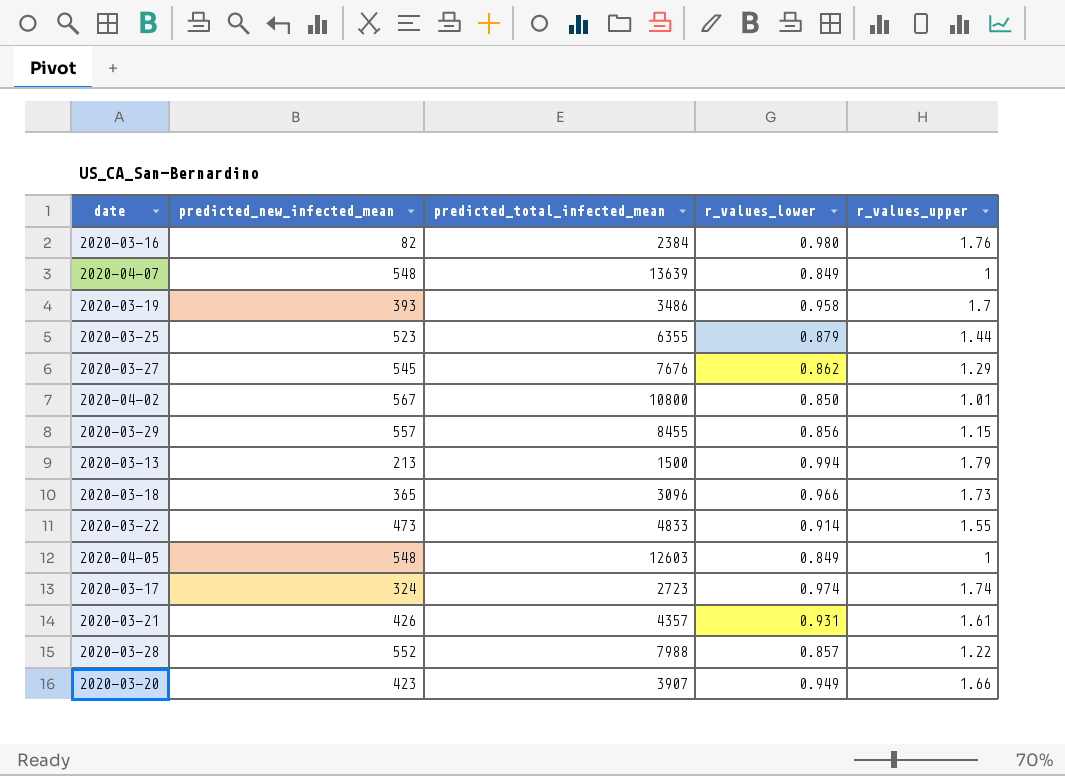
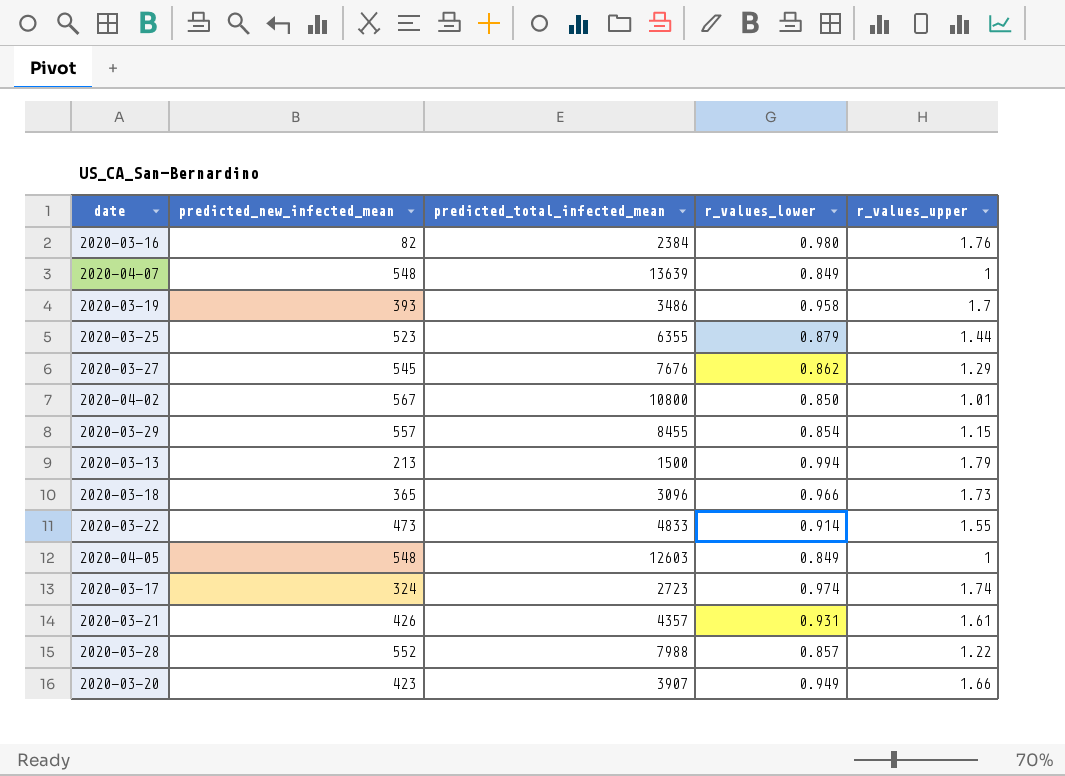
2020-03-29 | r_values_lower: 0.856 -> 0.854

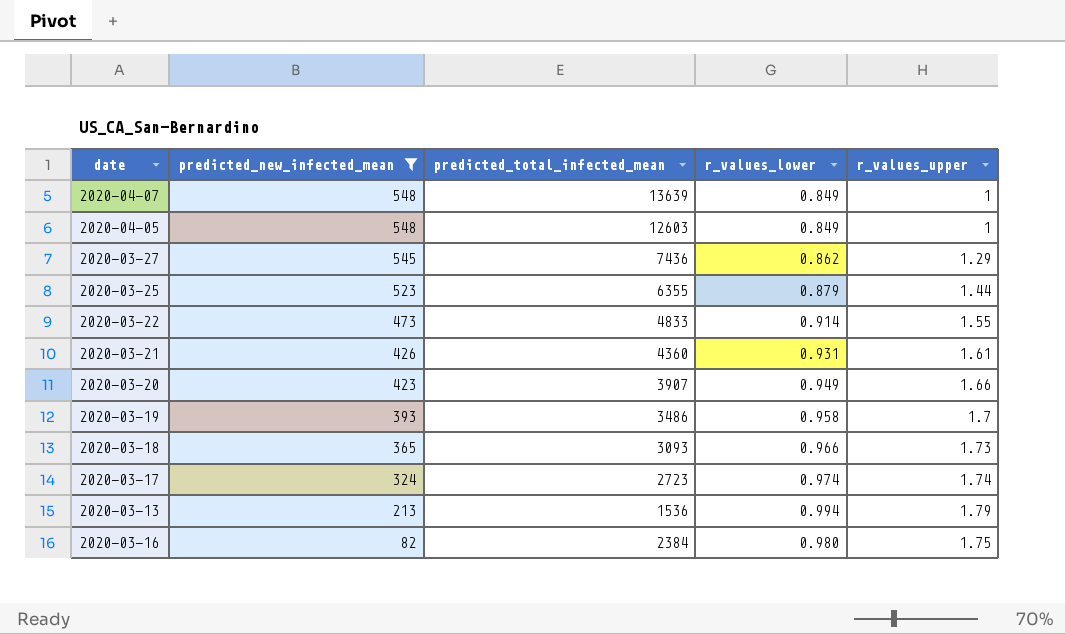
filter: none -> predicted_new_infected_mean <= 548
row order: none -> predicted_new_infected_mean descending
2020-03-27 | predicted_total_infected_mean: 7676 -> 7436
2020-03-21 | predicted_total_infected_mean: 4357 -> 4360
2020-03-18 | predicted_total_infected_mean: 3096 -> 3093
2020-03-13 | predicted_total_infected_mean: 1500 -> 1536
2020-03-16 | r_values_upper: 1.76 -> 1.75

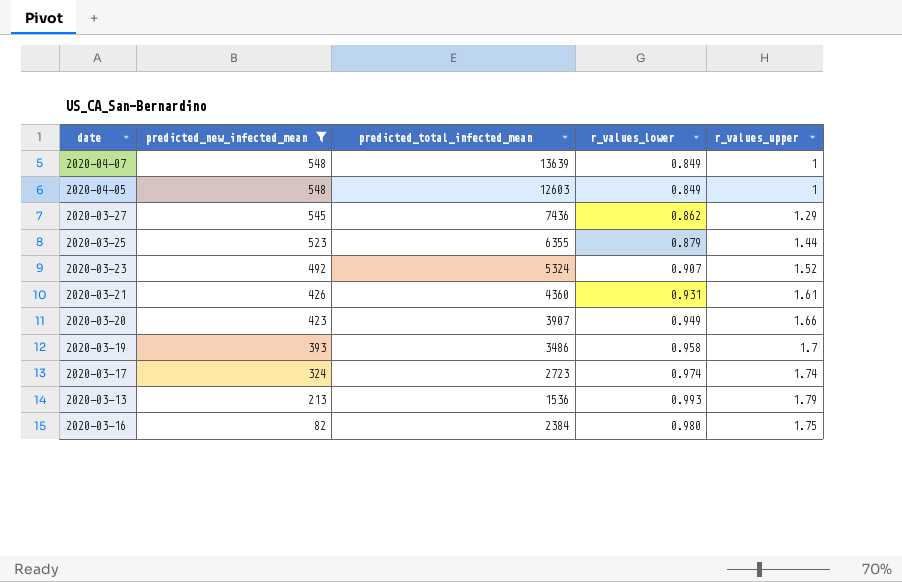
row 2020-03-22: 473 | 4833 | 0.914 | 1.55 -> none
row 2020-03-18: 365 | 3093 | 0.966 | 1.73 -> none
row 2020-03-23: none -> 492 | 5324 | 0.907 | 1.52
2020-03-13 | r_values_lower: 0.994 -> 0.993

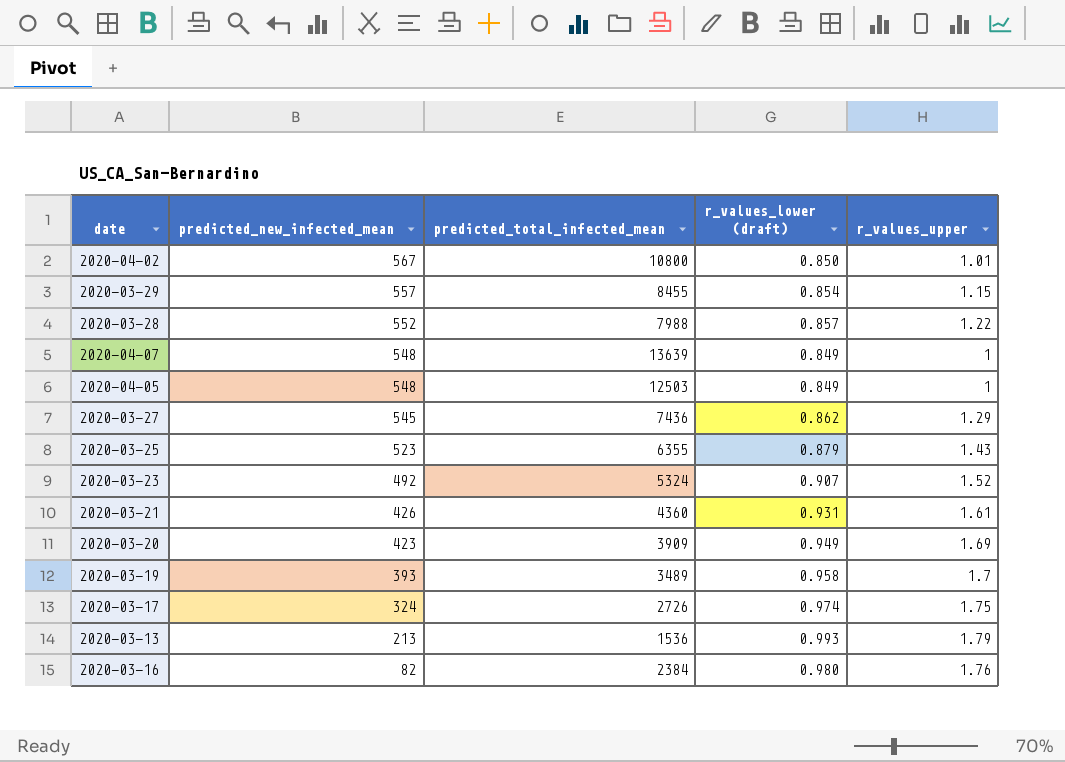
filter: predicted_new_infected_mean <= 548 -> none
column name: r_values_lower -> r_values_lower (draft)
2020-04-05 | predicted_total_infected_mean: 12603 -> 12503
2020-03-25 | r_values_upper: 1.44 -> 1.43
2020-03-20 | predicted_total_infected_mean: 3907 -> 3909
2020-03-20 | r_values_upper: 1.66 -> 1.69
2020-03-19 | predicted_total_infected_mean: 3486 -> 3489
2020-03-17 | predicted_total_infected_mean: 2723 -> 2726
2020-03-17 | r_values_upper: 1.74 -> 1.75
2020-03-16 | r_values_upper: 1.75 -> 1.76

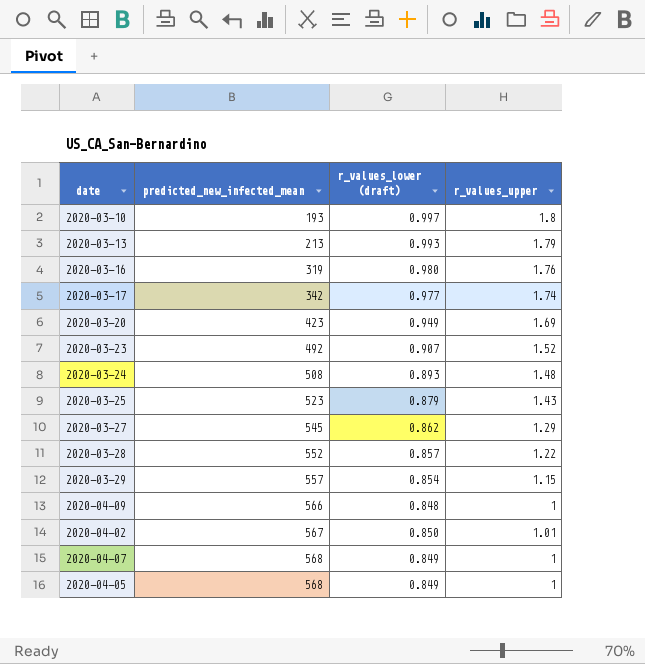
row order: predicted_new_infected_mean descending -> predicted_new_infected_mean ascending
column predicted_total_infected_mean | position: 3 -> none
row 2020-03-21: 426 | 4360 | 0.931 | 1.61 -> none
row 2020-03-19: 393 | 3489 | 0.958 | 1.7 -> none
row 2020-03-10: none -> 193 | 0.997 | 1.8
2020-03-16 | predicted_new_infected_mean: 82 -> 319
2020-03-17 | predicted_new_infected_mean: 324 -> 342
2020-03-17 | r_values_lower (draft): 0.974 -> 0.977
2020-03-17 | r_values_upper: 1.75 -> 1.74
row 2020-03-24: none -> 508 | 0.893 | 1.48
row 2020-04-09: none -> 566 | 0.848 | 1
2020-04-07 | predicted_new_infected_mean: 548 -> 568
2020-04-05 | predicted_new_infected_mean: 548 -> 568

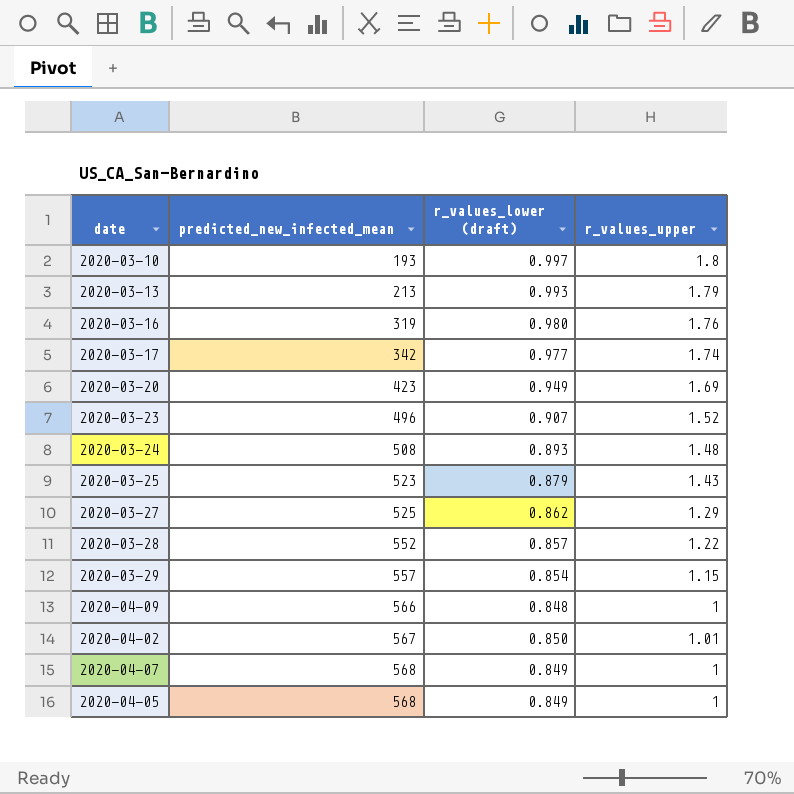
2020-03-23 | predicted_new_infected_mean: 492 -> 496
2020-03-27 | predicted_new_infected_mean: 545 -> 525

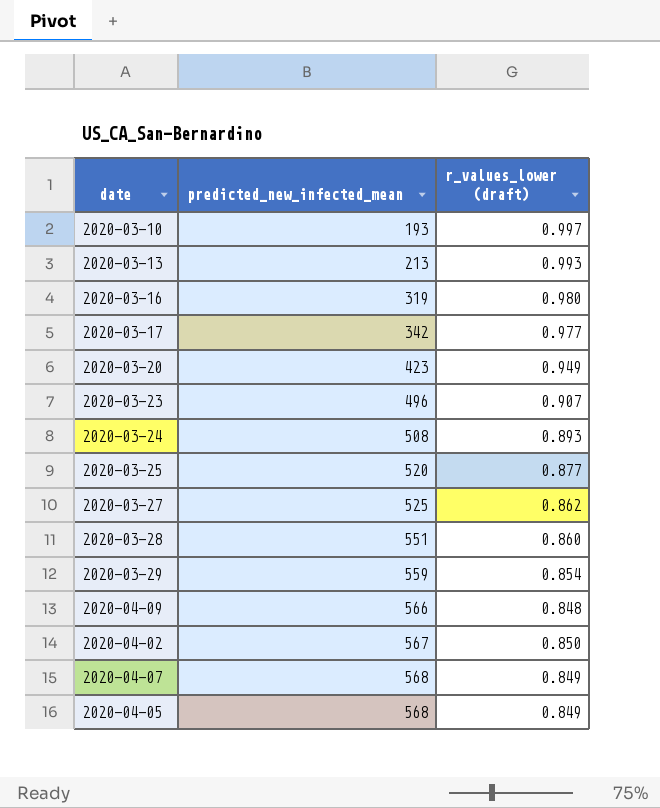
column r_values_upper | position: 4 -> none
2020-03-25 | predicted_new_infected_mean: 523 -> 520
2020-03-25 | r_values_lower (draft): 0.879 -> 0.877
2020-03-28 | predicted_new_infected_mean: 552 -> 551
2020-03-28 | r_values_lower (draft): 0.857 -> 0.860
2020-03-29 | predicted_new_infected_mean: 557 -> 559

